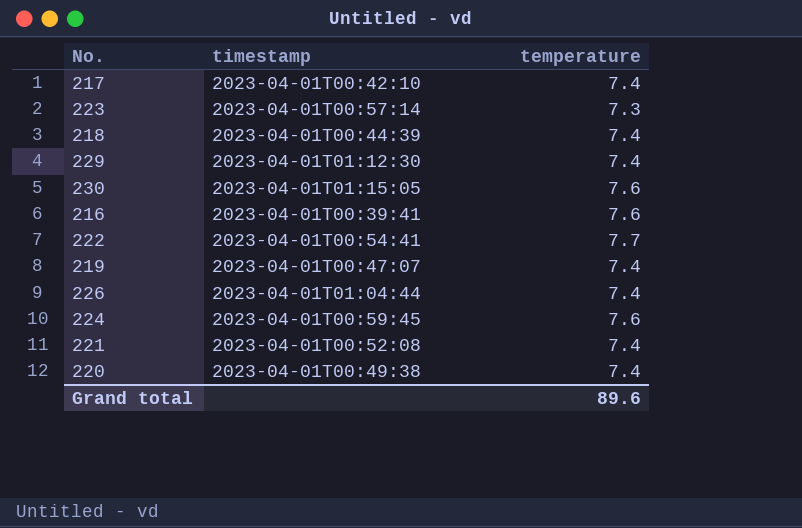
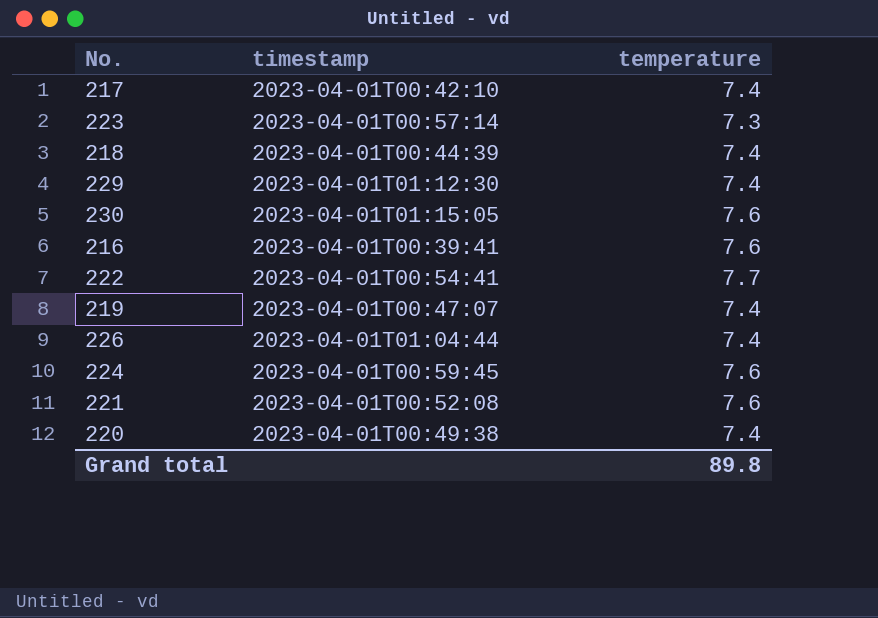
221 | temperature: 7.4 -> 7.6
Grand total | temperature: 89.6 -> 89.8

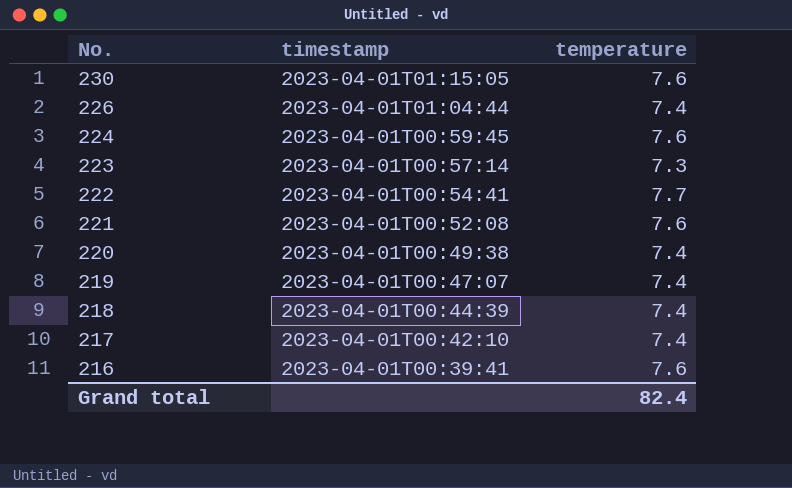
row order: none -> No. descending
row 229: 2023-04-01T01:12:30 | 7.4 -> none
Grand total | temperature: 89.8 -> 82.4

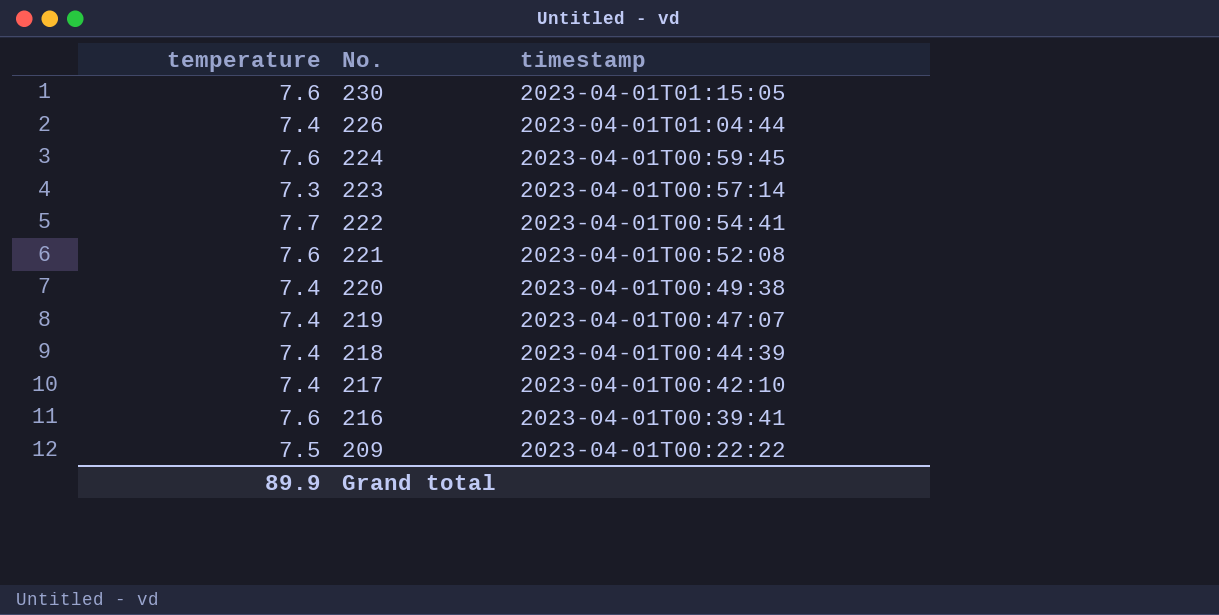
column temperature | position: 3 -> 1
row 209: none -> 7.5 | 2023-04-01T00:22:22
Grand total | temperature: 82.4 -> 89.9

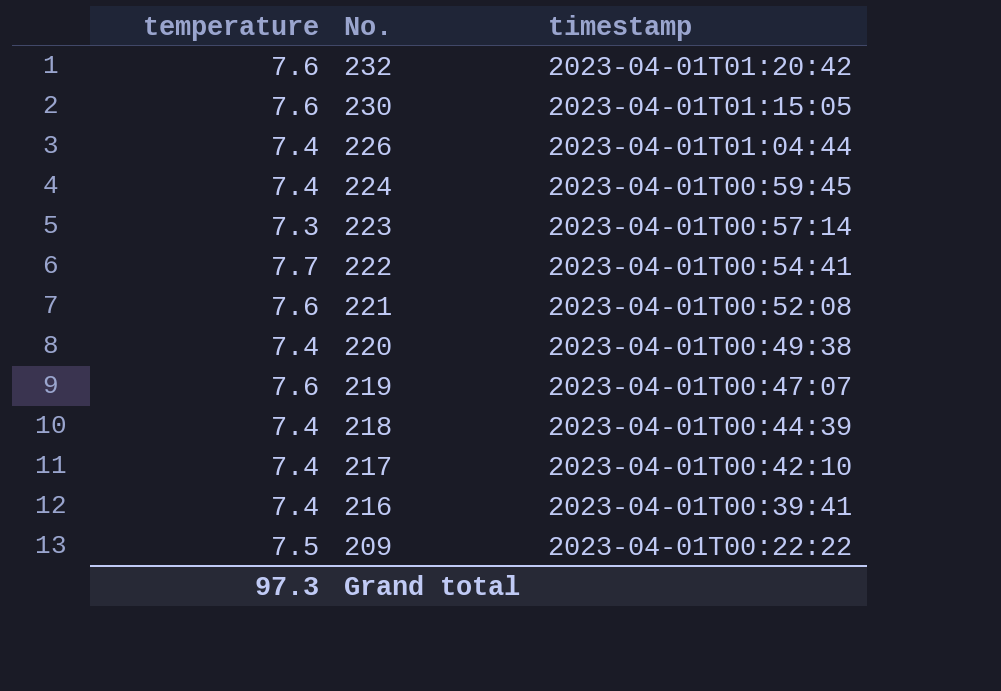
row 232: none -> 7.6 | 2023-04-01T01:20:42
224 | temperature: 7.6 -> 7.4
219 | temperature: 7.4 -> 7.6
216 | temperature: 7.6 -> 7.4
Grand total | temperature: 89.9 -> 97.3

